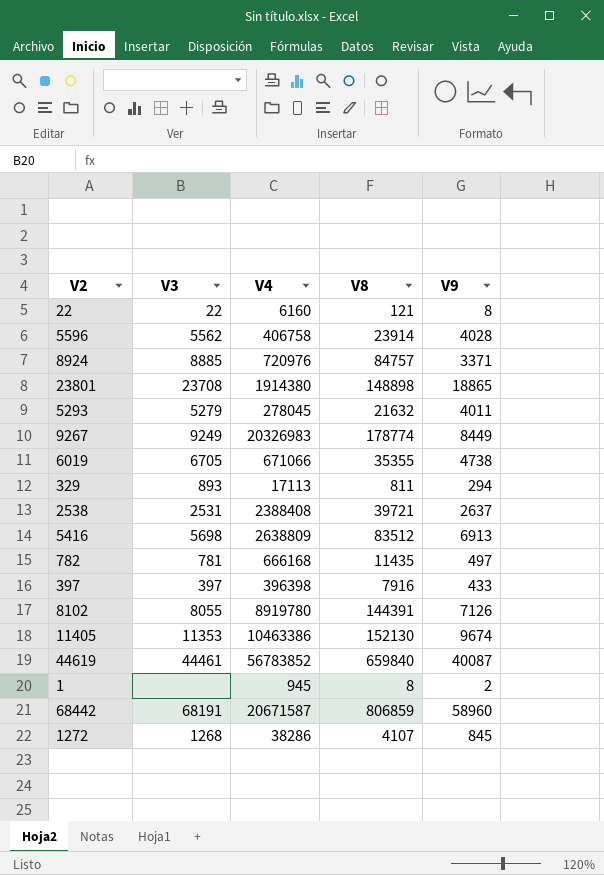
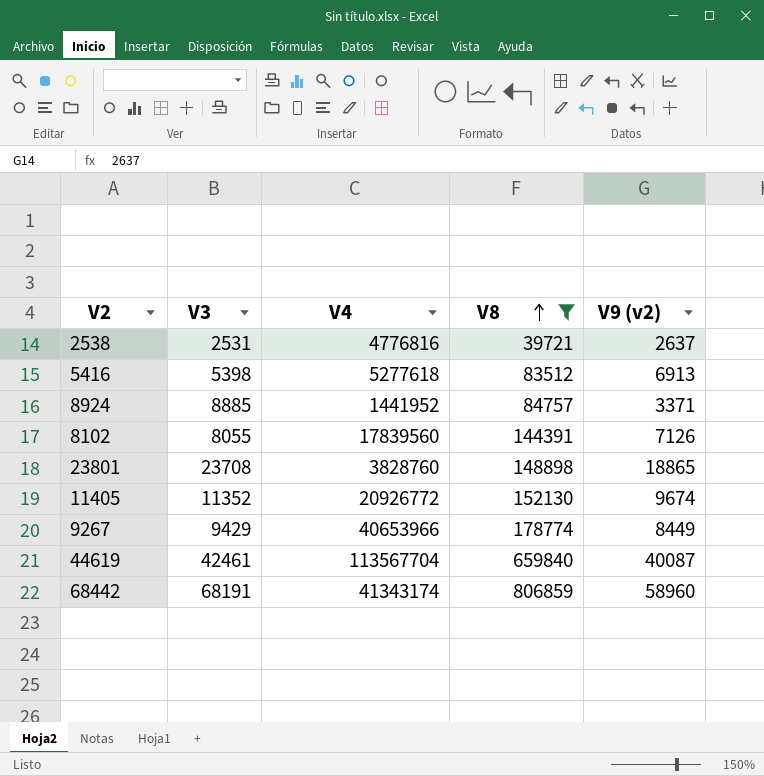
filter: none -> V8 >= 39721
row order: none -> V8 ascending
column name: V9 -> V9 (v2)
2538 | V4: 2388408 -> 4776816
5416 | V3: 5698 -> 5398
5416 | V4: 2638809 -> 5277618
8924 | V4: 720976 -> 1441952
8102 | V4: 8919780 -> 17839560
23801 | V4: 1914380 -> 3828760
11405 | V3: 11353 -> 11352
11405 | V4: 10463386 -> 20926772
9267 | V3: 9249 -> 9429
9267 | V4: 20326983 -> 40653966
44619 | V3: 44461 -> 42461
44619 | V4: 56783852 -> 113567704
68442 | V4: 20671587 -> 41343174

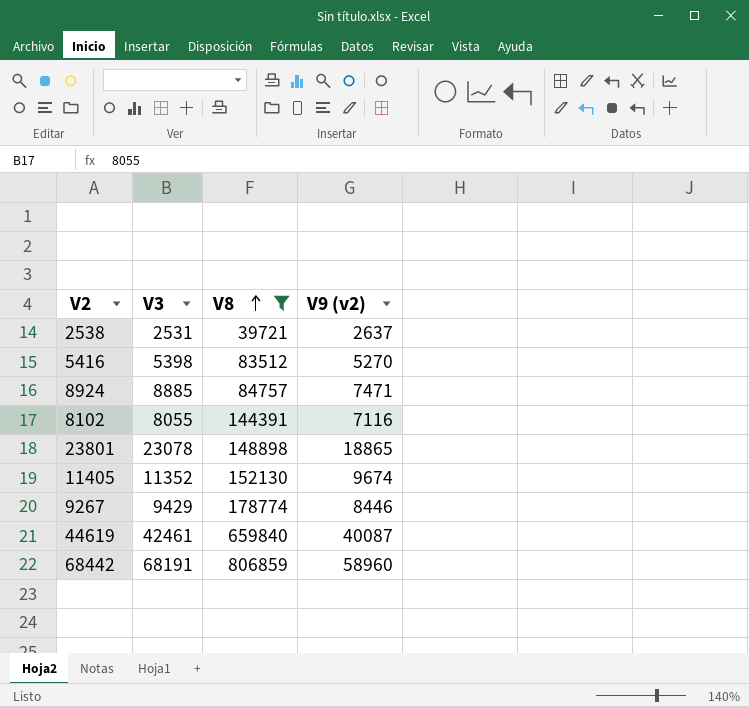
column V4 | position: 3 -> none
5416 | V9 (v2): 6913 -> 5270
8924 | V9 (v2): 3371 -> 7471
8102 | V9 (v2): 7126 -> 7116
23801 | V3: 23708 -> 23078
9267 | V9 (v2): 8449 -> 8446

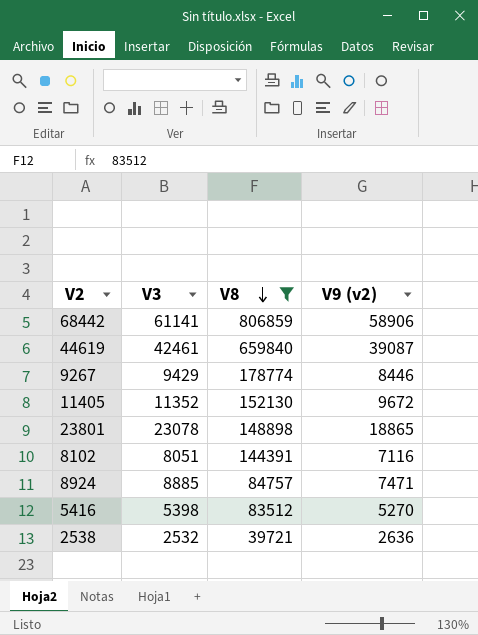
row order: V8 ascending -> V8 descending
68442 | V3: 68191 -> 61141
68442 | V9 (v2): 58960 -> 58906
44619 | V9 (v2): 40087 -> 39087
11405 | V9 (v2): 9674 -> 9672
8102 | V3: 8055 -> 8051
2538 | V3: 2531 -> 2532
2538 | V9 (v2): 2637 -> 2636

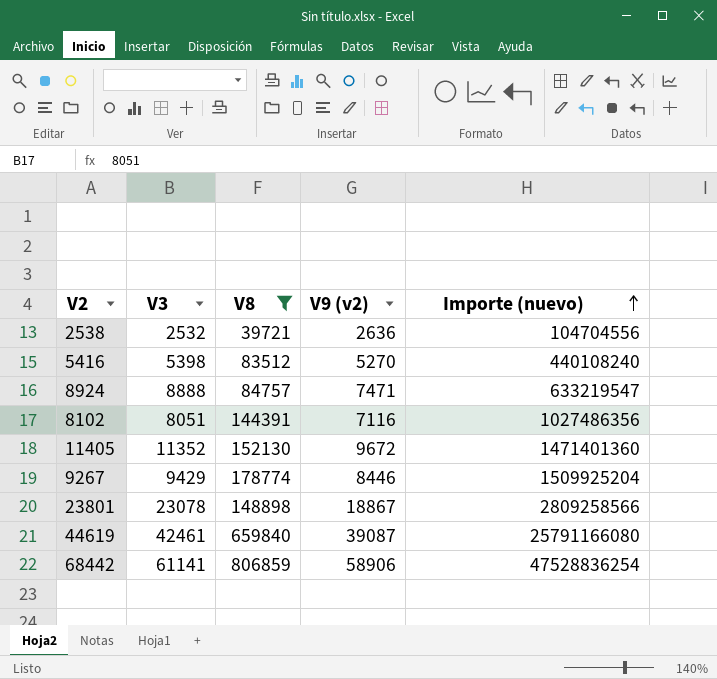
row order: V8 descending -> Importe (nuevo) ascending
column Importe (nuevo) | formula: none -> [V8] * [V9 (v2)]
8924 | V3: 8885 -> 8888
23801 | V9 (v2): 18865 -> 18867

